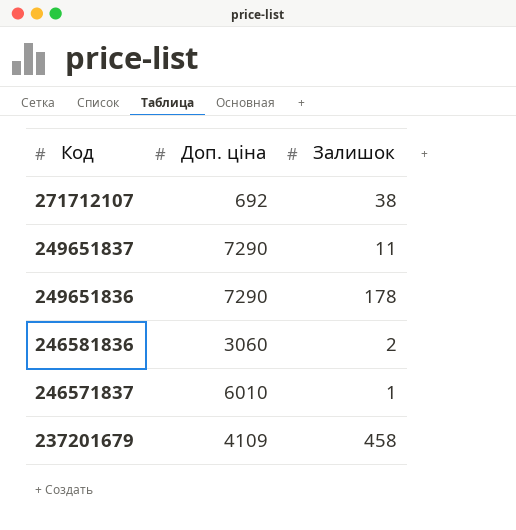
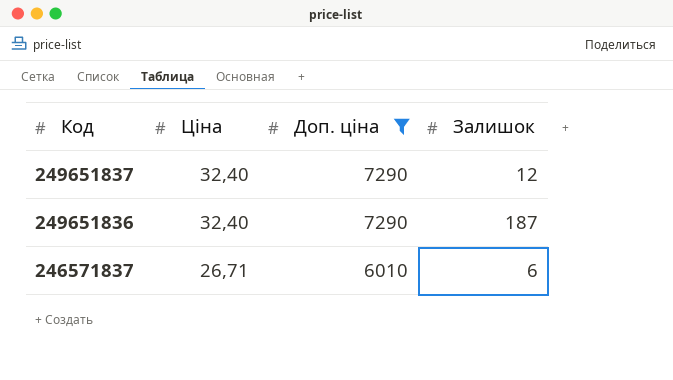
filter: none -> Доп. ціна >= 6010
column Ціна | position: none -> 2
249651837 | Залишок: 11 -> 12
249651836 | Залишок: 178 -> 187
246571837 | Залишок: 1 -> 6

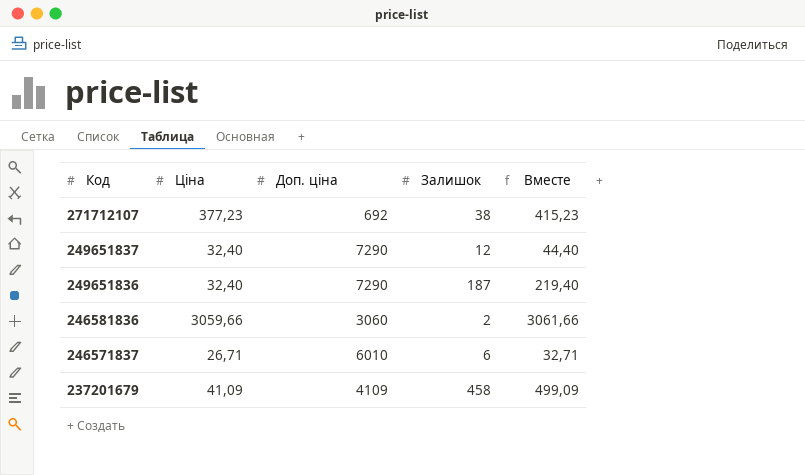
filter: Доп. ціна >= 6010 -> none
column Вместе | formula: none -> [Ціна] + [Залишок]

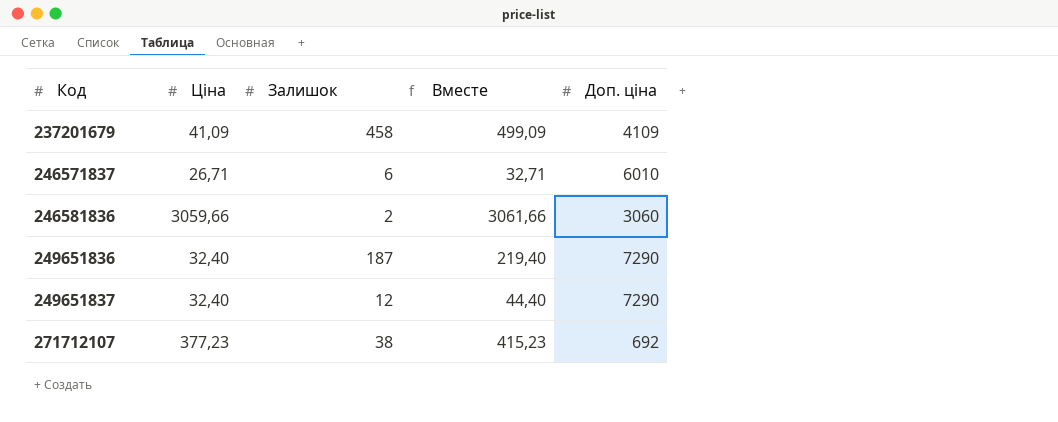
row order: Код descending -> Код ascending
column Доп. ціна | position: 3 -> 5

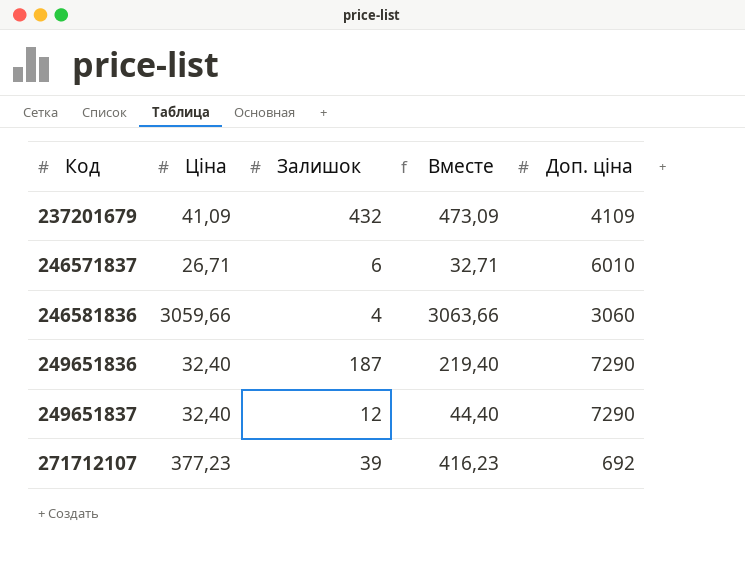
237201679 | Залишок: 458 -> 432
237201679 | Вместе: 499,09 -> 473,09
246581836 | Залишок: 2 -> 4
246581836 | Вместе: 3061,66 -> 3063,66
271712107 | Залишок: 38 -> 39
271712107 | Вместе: 415,23 -> 416,23

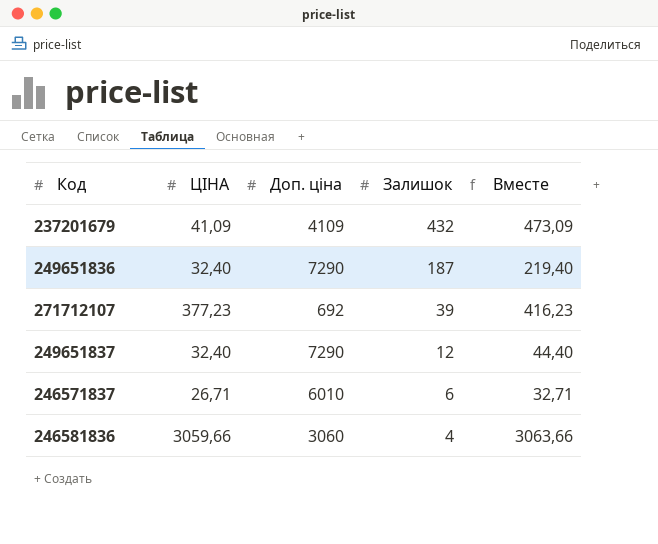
row order: Код ascending -> Залишок descending
column name: Ціна -> ЦІНА
column Доп. ціна | position: 5 -> 3

